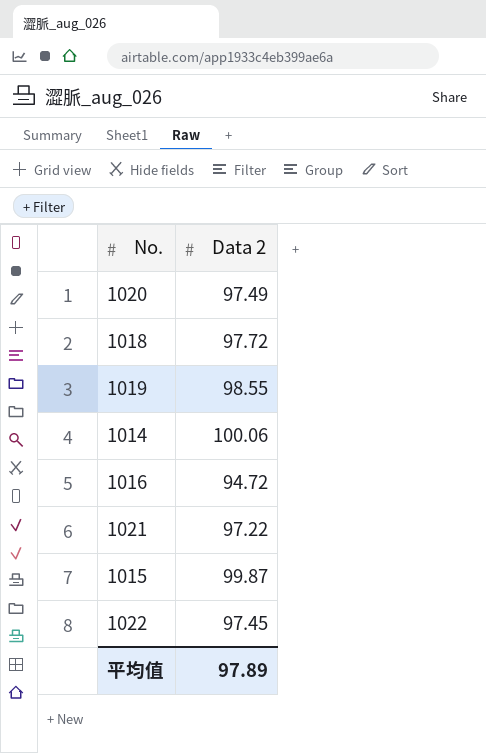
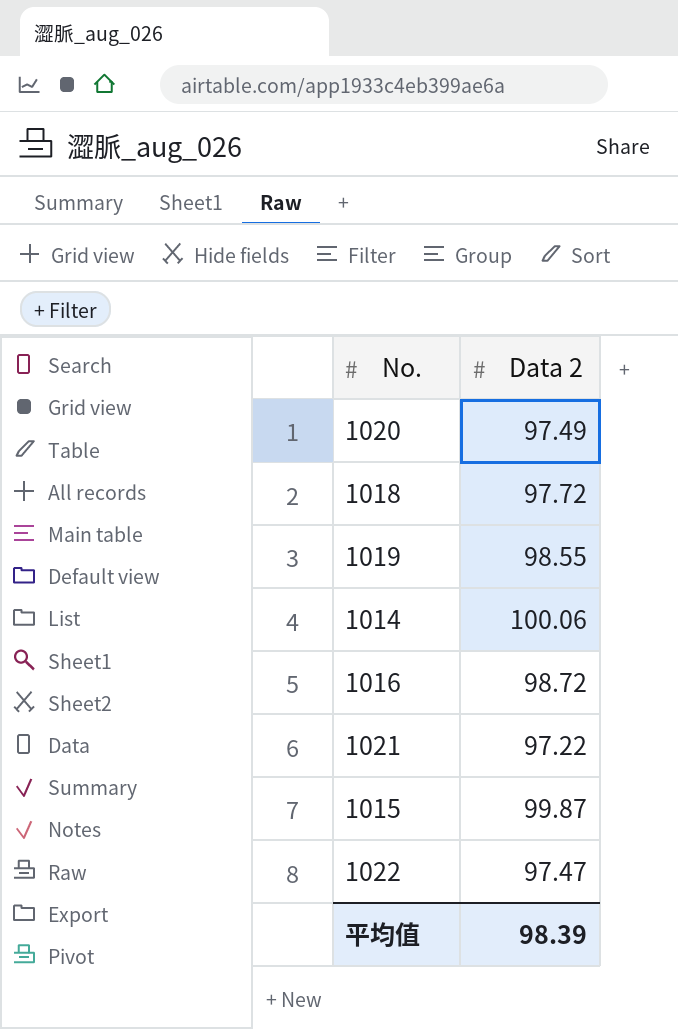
1016 | Data 2: 94.72 -> 98.72
1022 | Data 2: 97.45 -> 97.47
平均值 | Data 2: 97.89 -> 98.39

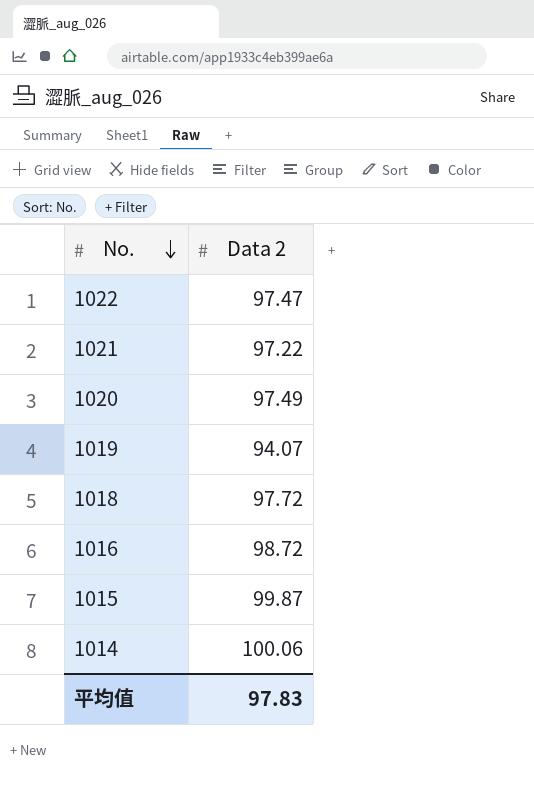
row order: none -> No. descending
1019 | Data 2: 98.55 -> 94.07
平均值 | Data 2: 98.39 -> 97.83

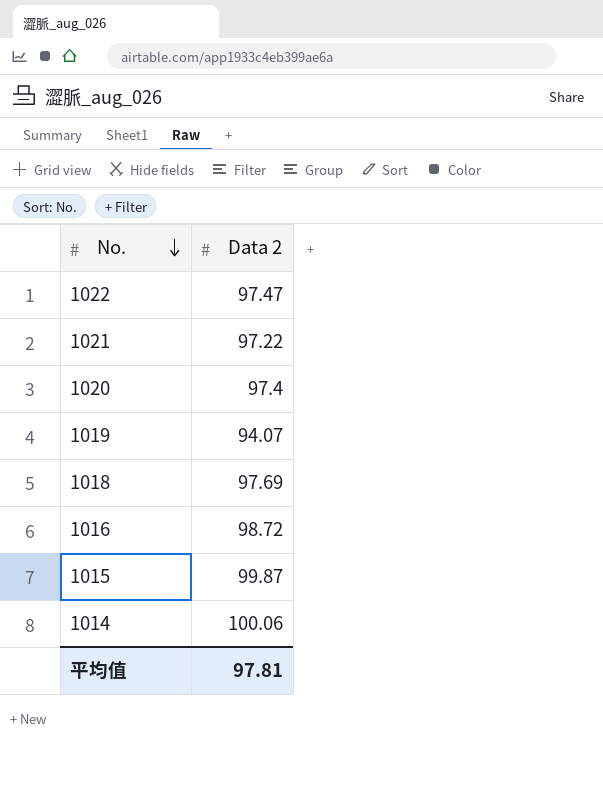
1020 | Data 2: 97.49 -> 97.4
1018 | Data 2: 97.72 -> 97.69
平均值 | Data 2: 97.83 -> 97.81

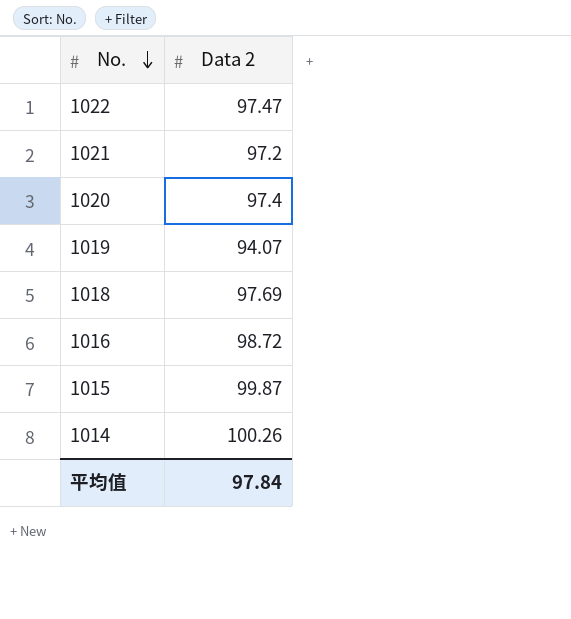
1021 | Data 2: 97.22 -> 97.2
1014 | Data 2: 100.06 -> 100.26
平均值 | Data 2: 97.81 -> 97.84

